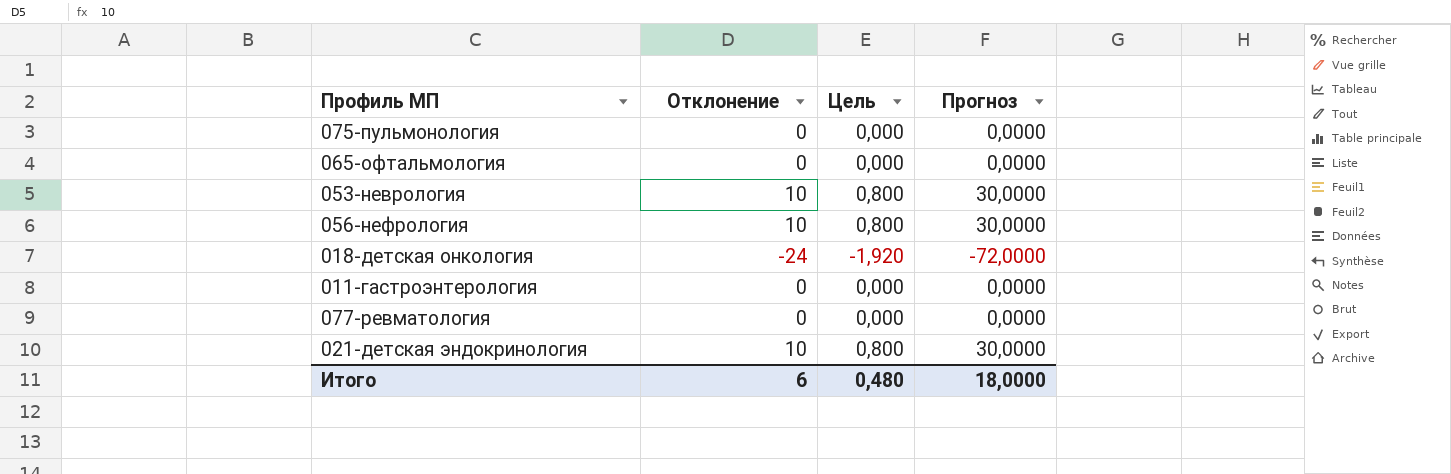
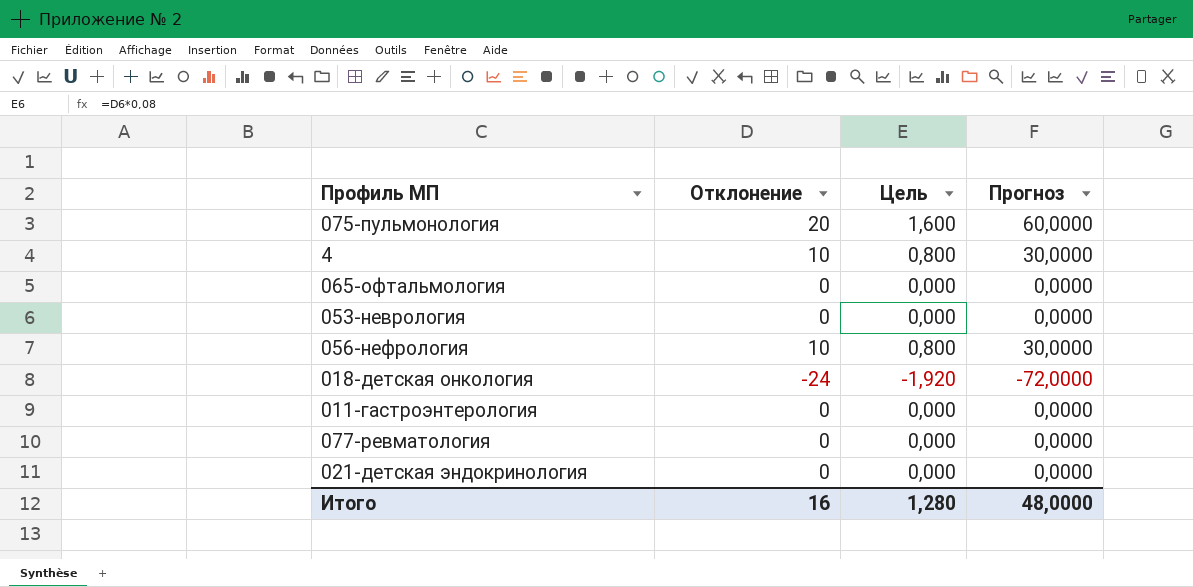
075-пульмонология | Отклонение: 0 -> 20
075-пульмонология | Цель: 0,000 -> 1,600
075-пульмонология | Прогноз: 0,0000 -> 60,0000
row 4: none -> 10 | 0,800 | 30,0000
053-неврология | Отклонение: 10 -> 0
053-неврология | Цель: 0,800 -> 0,000
053-неврология | Прогноз: 30,0000 -> 0,0000
021-детская эндокринология | Отклонение: 10 -> 0
021-детская эндокринология | Цель: 0,800 -> 0,000
021-детская эндокринология | Прогноз: 30,0000 -> 0,0000
Итого | Отклонение: 6 -> 16
Итого | Цель: 0,480 -> 1,280
Итого | Прогноз: 18,0000 -> 48,0000

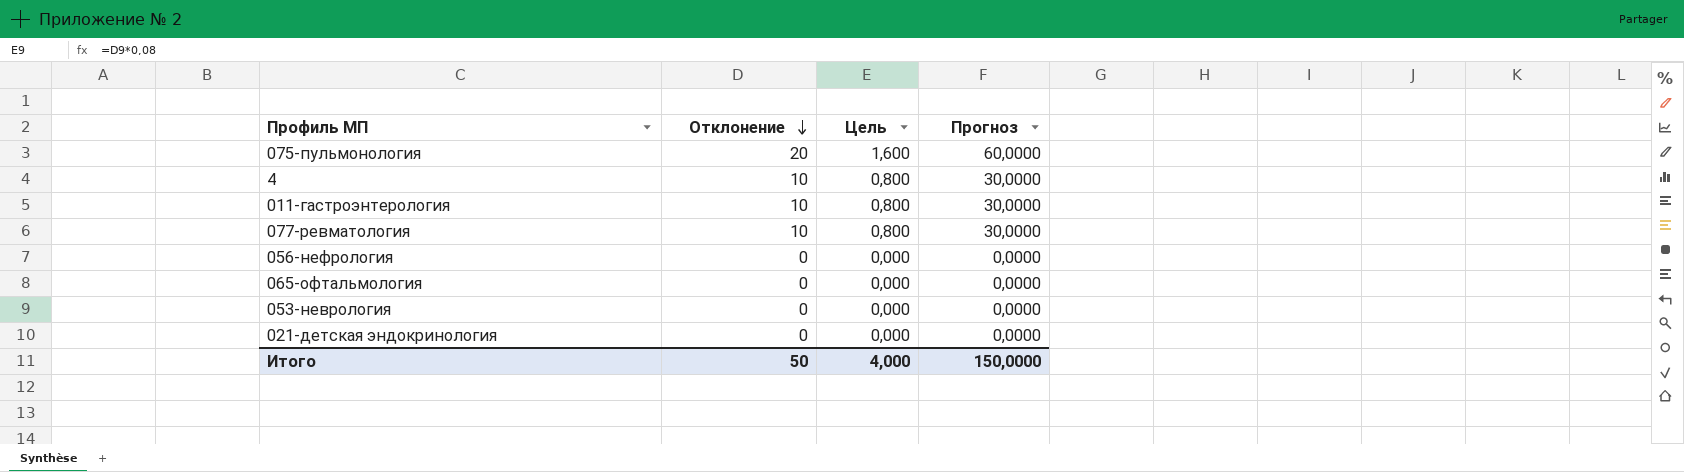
row order: none -> Отклонение descending
row 018-детская онкология: -24 | -1,920 | -72,0000 -> none
011-гастроэнтерология | Отклонение: 0 -> 10
011-гастроэнтерология | Цель: 0,000 -> 0,800
011-гастроэнтерология | Прогноз: 0,0000 -> 30,0000
077-ревматология | Отклонение: 0 -> 10
077-ревматология | Цель: 0,000 -> 0,800
077-ревматология | Прогноз: 0,0000 -> 30,0000
056-нефрология | Отклонение: 10 -> 0
056-нефрология | Цель: 0,800 -> 0,000
056-нефрология | Прогноз: 30,0000 -> 0,0000
Итого | Отклонение: 16 -> 50
Итого | Цель: 1,280 -> 4,000
Итого | Прогноз: 48,0000 -> 150,0000

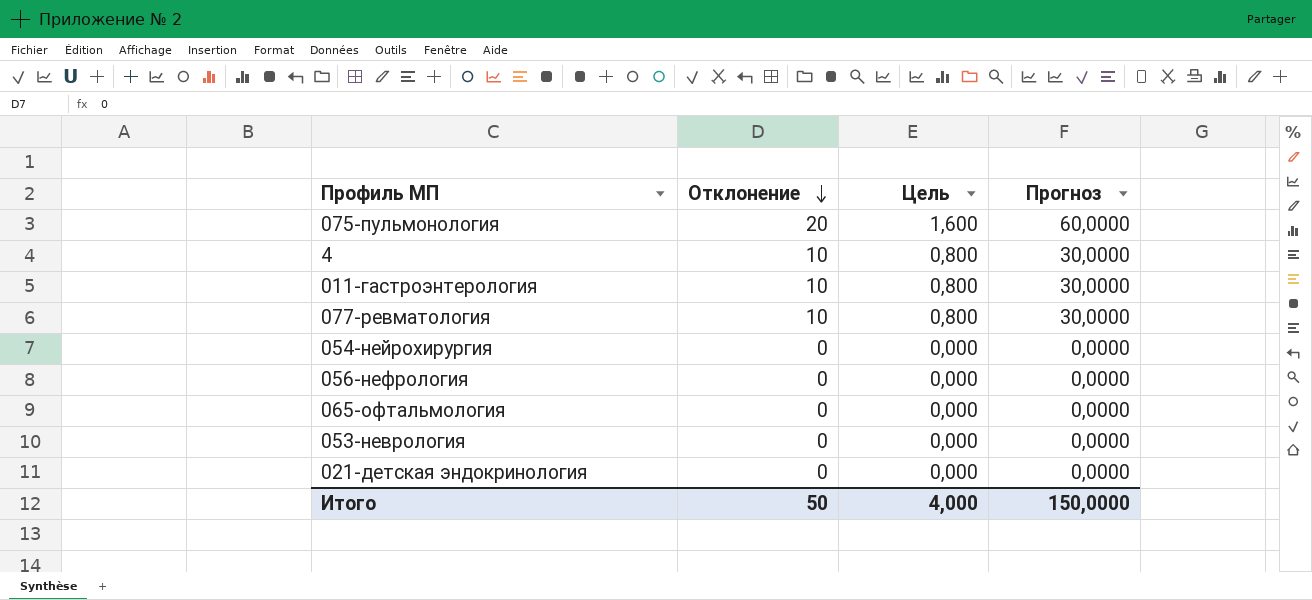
row 054-нейрохирургия: none -> 0 | 0,000 | 0,0000

